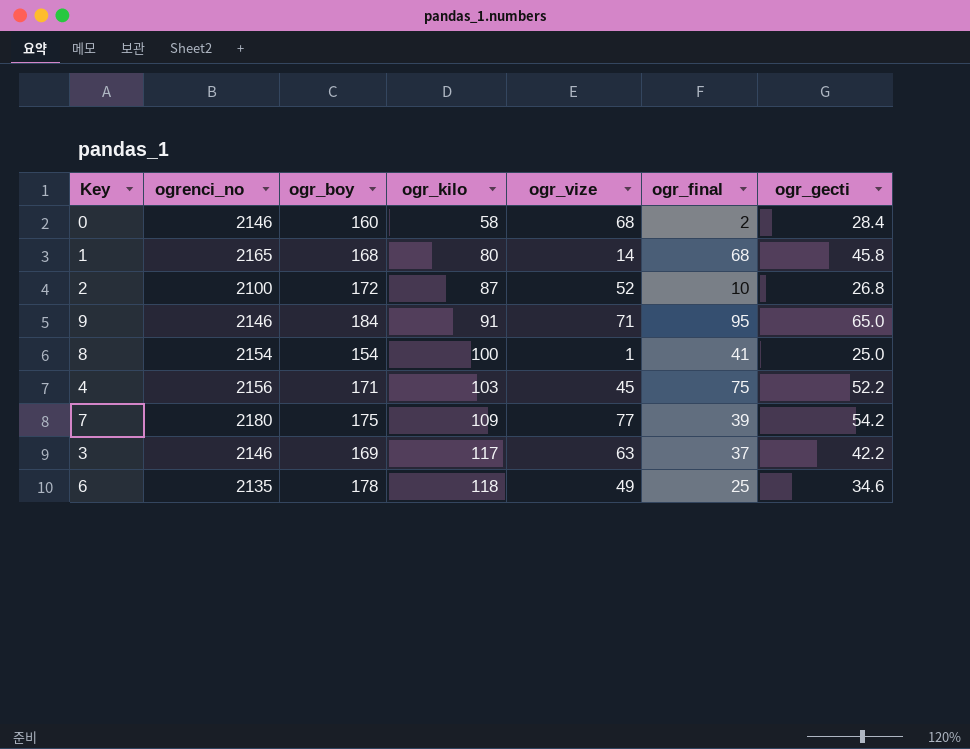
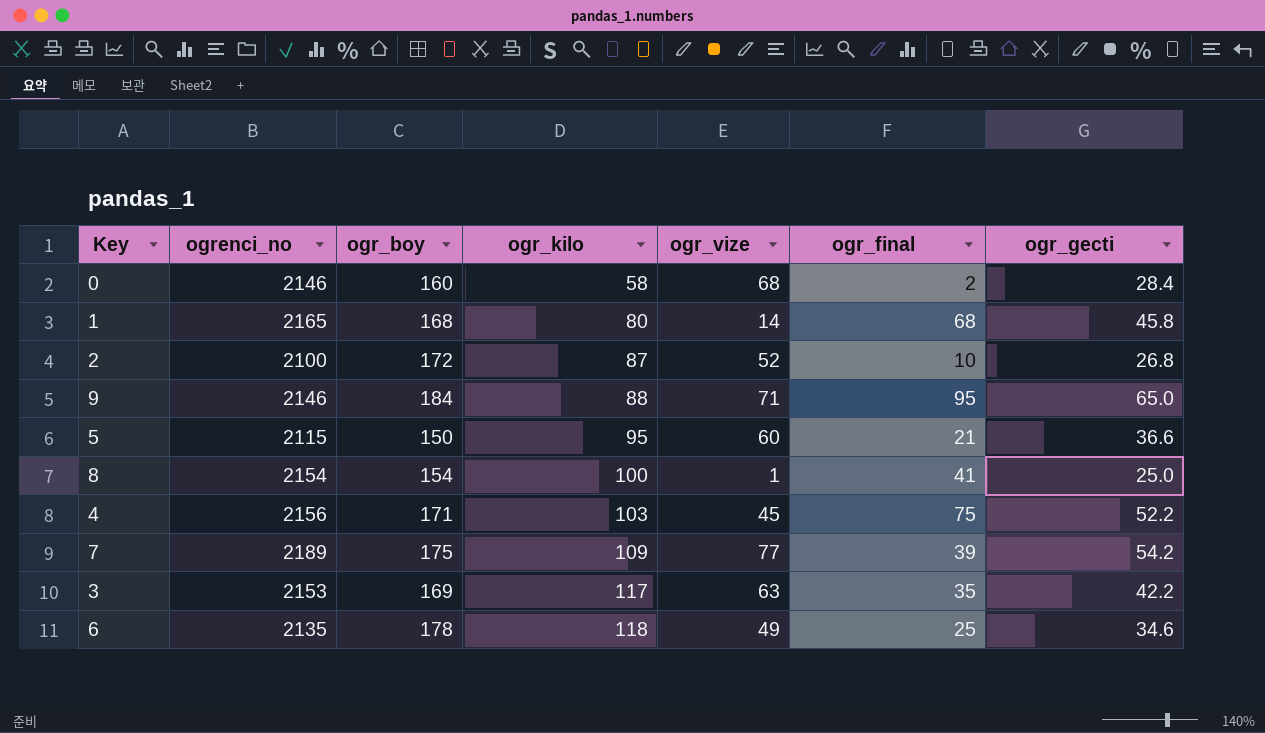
9 | ogr_kilo: 91 -> 88
row 5: none -> 2115 | 150 | 95 | 60 | 21 | 36.6
7 | ogrenci_no: 2180 -> 2189
3 | ogrenci_no: 2146 -> 2153
3 | ogr_final: 37 -> 35

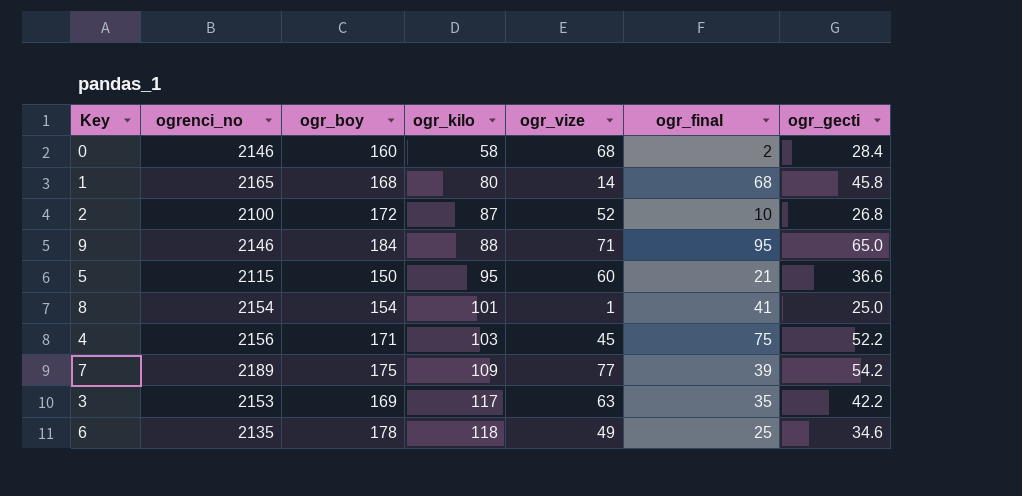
8 | ogr_kilo: 100 -> 101

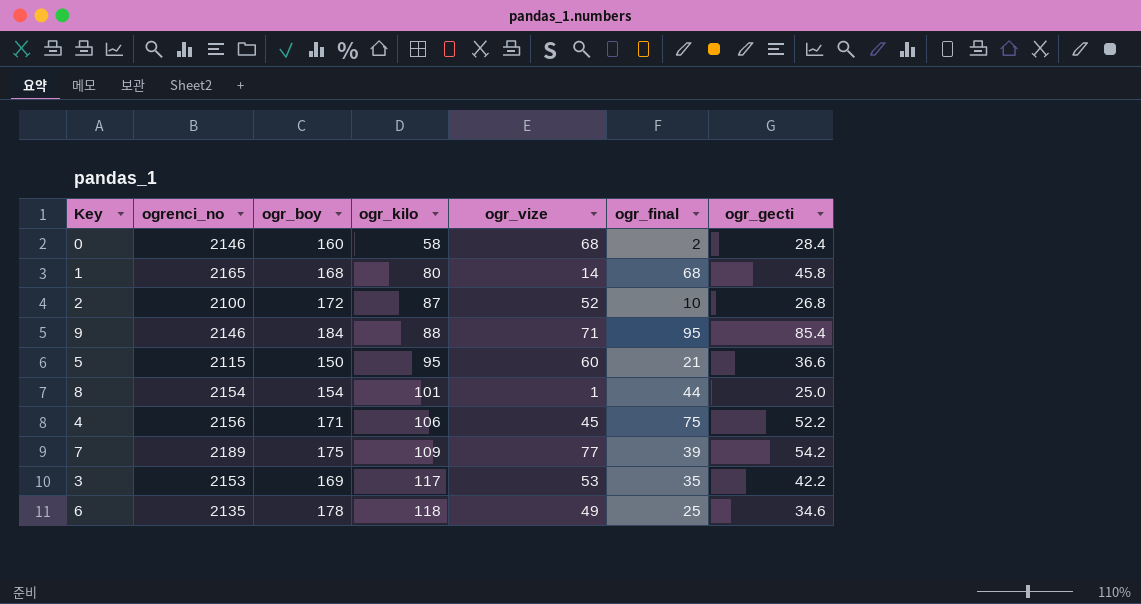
9 | ogr_gecti: 65.0 -> 85.4
8 | ogr_final: 41 -> 44
4 | ogr_kilo: 103 -> 106
3 | ogr_vize: 63 -> 53

